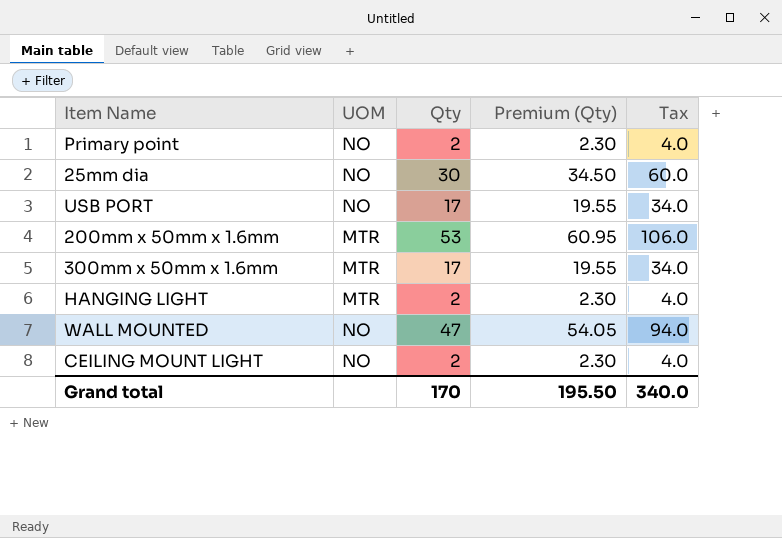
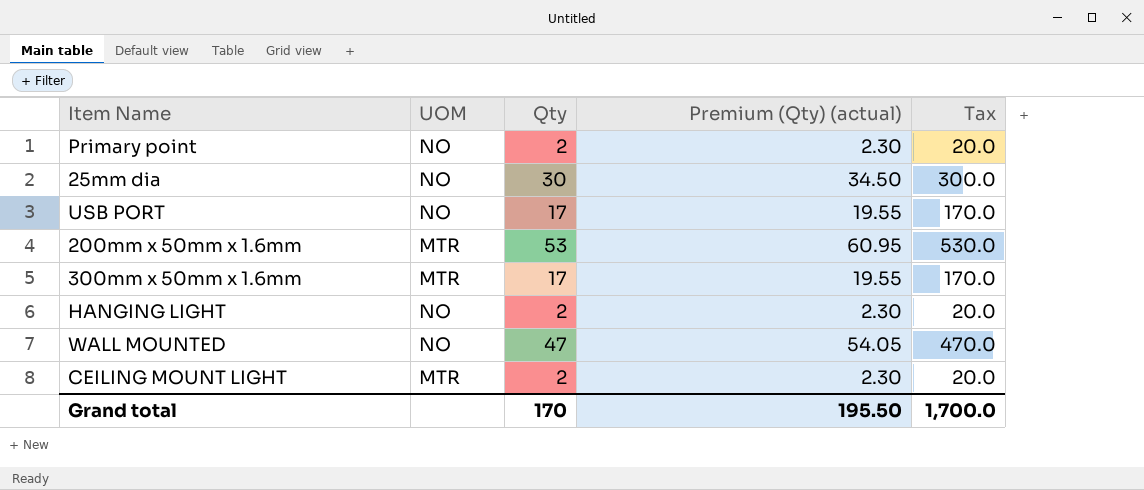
column name: Premium (Qty) -> Premium (Qty) (actual)
column Tax | formula: [Qty] * 2 -> [Qty] * 10
HANGING LIGHT | UOM: MTR -> NO
CEILING MOUNT LIGHT | UOM: NO -> MTR
Grand total | Tax: 340.0 -> 1,700.0

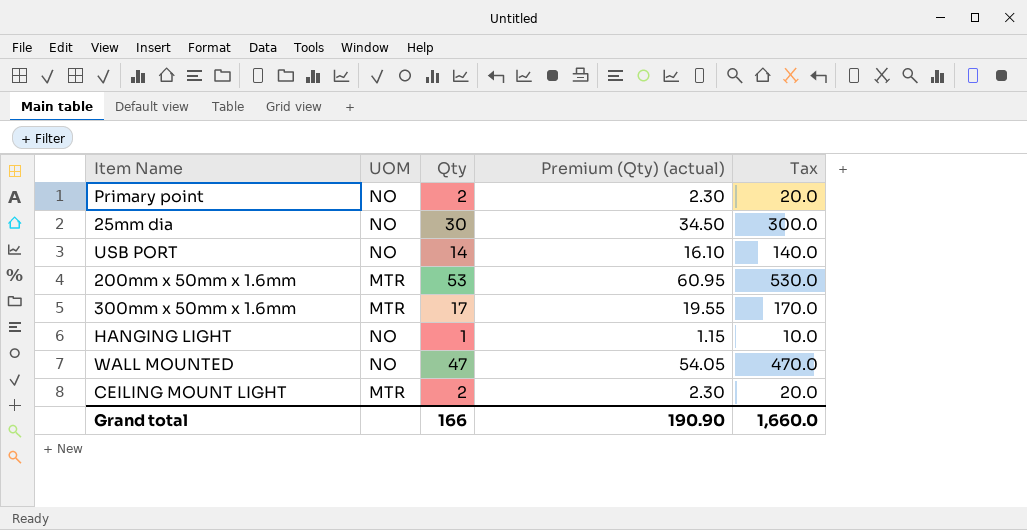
USB PORT | Qty: 17 -> 14
USB PORT | Premium (Qty) (actual): 19.55 -> 16.10
USB PORT | Tax: 170.0 -> 140.0
HANGING LIGHT | Qty: 2 -> 1
HANGING LIGHT | Premium (Qty) (actual): 2.30 -> 1.15
HANGING LIGHT | Tax: 20.0 -> 10.0
Grand total | Qty: 170 -> 166
Grand total | Premium (Qty) (actual): 195.50 -> 190.90
Grand total | Tax: 1,700.0 -> 1,660.0

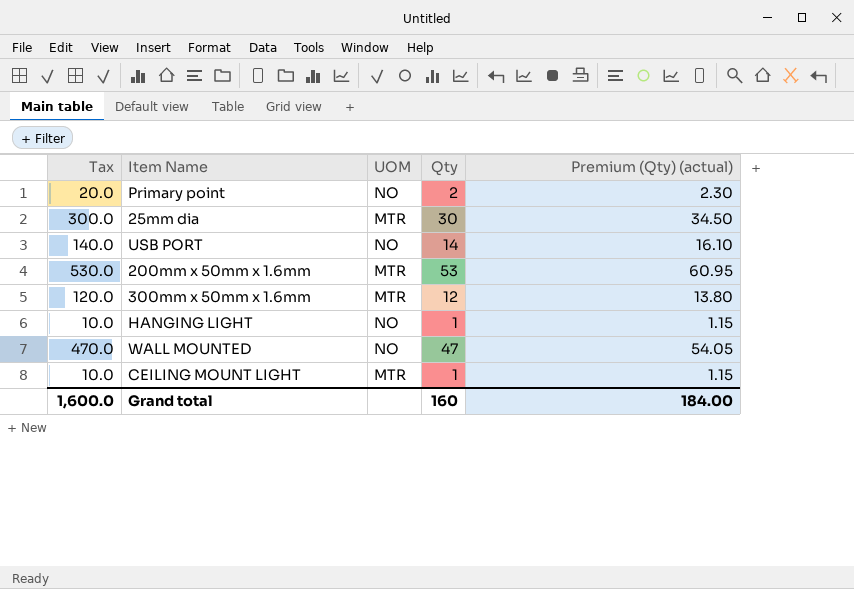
column Tax | position: 5 -> 1
25mm dia | UOM: NO -> MTR
300mm x 50mm x 1.6mm | Tax: 170.0 -> 120.0
300mm x 50mm x 1.6mm | Qty: 17 -> 12
300mm x 50mm x 1.6mm | Premium (Qty) (actual): 19.55 -> 13.80
CEILING MOUNT LIGHT | Tax: 20.0 -> 10.0
CEILING MOUNT LIGHT | Qty: 2 -> 1
CEILING MOUNT LIGHT | Premium (Qty) (actual): 2.30 -> 1.15
Grand total | Tax: 1,660.0 -> 1,600.0
Grand total | Qty: 166 -> 160
Grand total | Premium (Qty) (actual): 190.90 -> 184.00

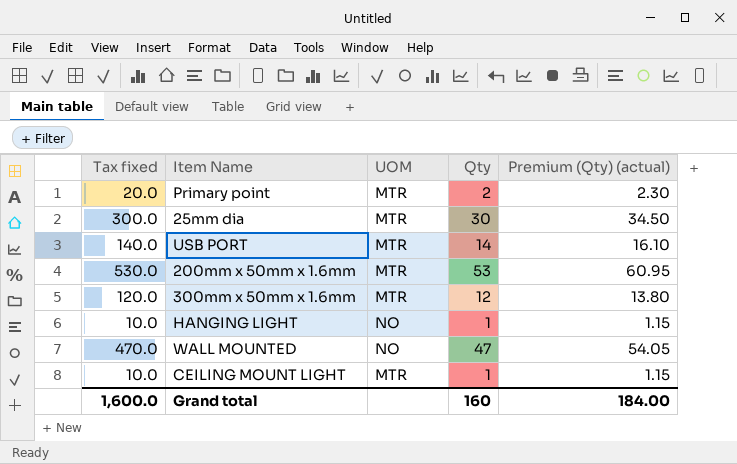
column name: Tax -> Tax fixed
Primary point | UOM: NO -> MTR
USB PORT | UOM: NO -> MTR

